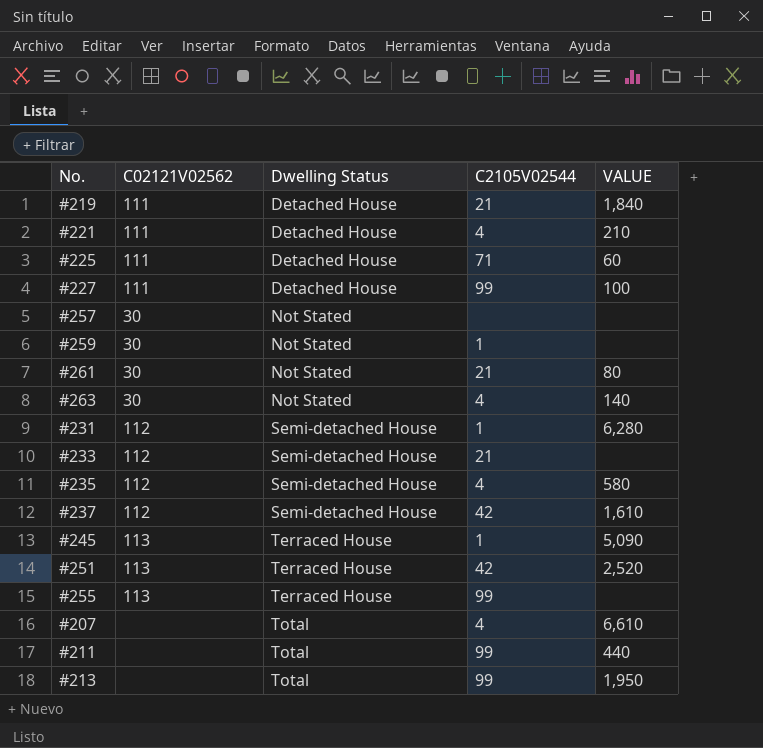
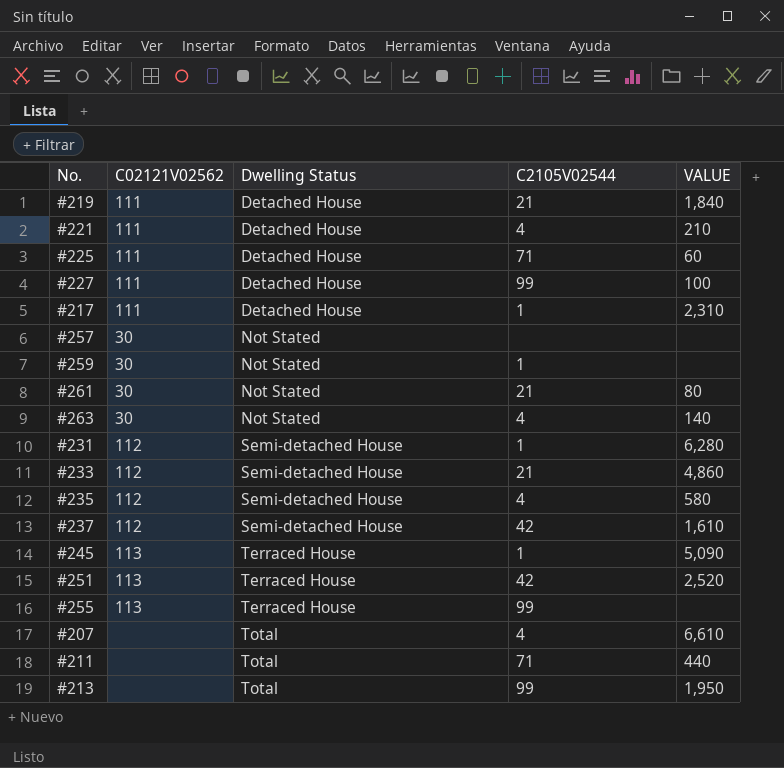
row #217: none -> 111 | Detached House | 1 | 2,310
#233 | VALUE: none -> 4,860
#211 | C2105V02544: 99 -> 71

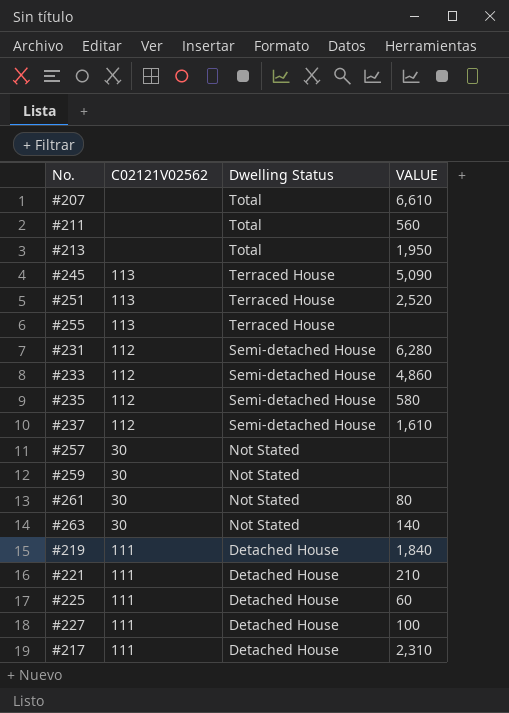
row order: Dwelling Status ascending -> Dwelling Status descending
column C2105V02544 | position: 4 -> none
#211 | VALUE: 440 -> 560

